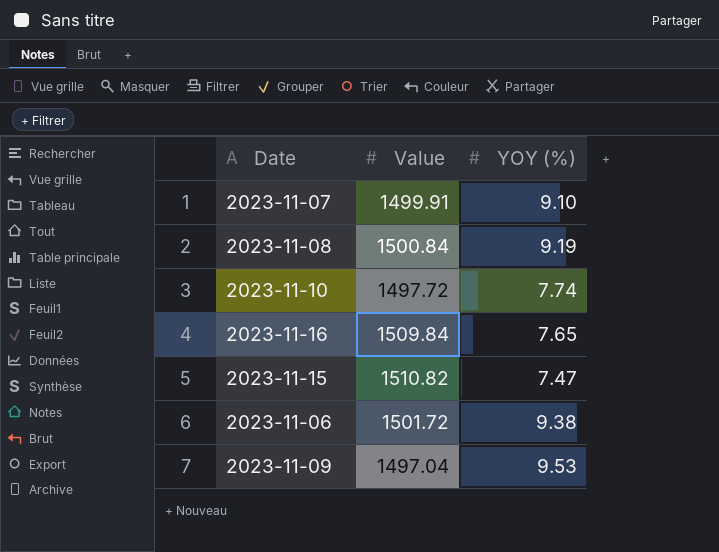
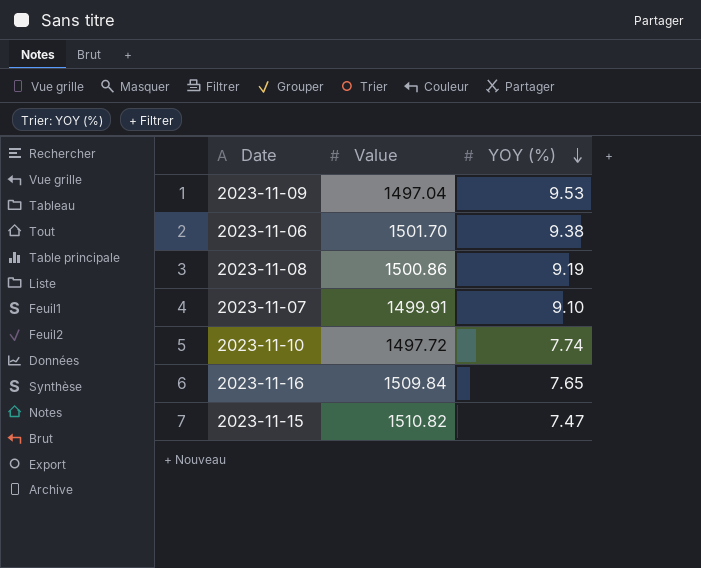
row order: none -> YOY (%) descending
2023-11-06 | Value: 1501.72 -> 1501.70
2023-11-08 | Value: 1500.84 -> 1500.86

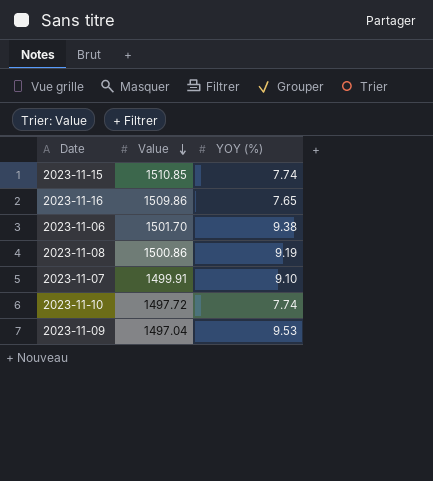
row order: YOY (%) descending -> Value descending
2023-11-15 | Value: 1510.82 -> 1510.85
2023-11-15 | YOY (%): 7.47 -> 7.74
2023-11-16 | Value: 1509.84 -> 1509.86

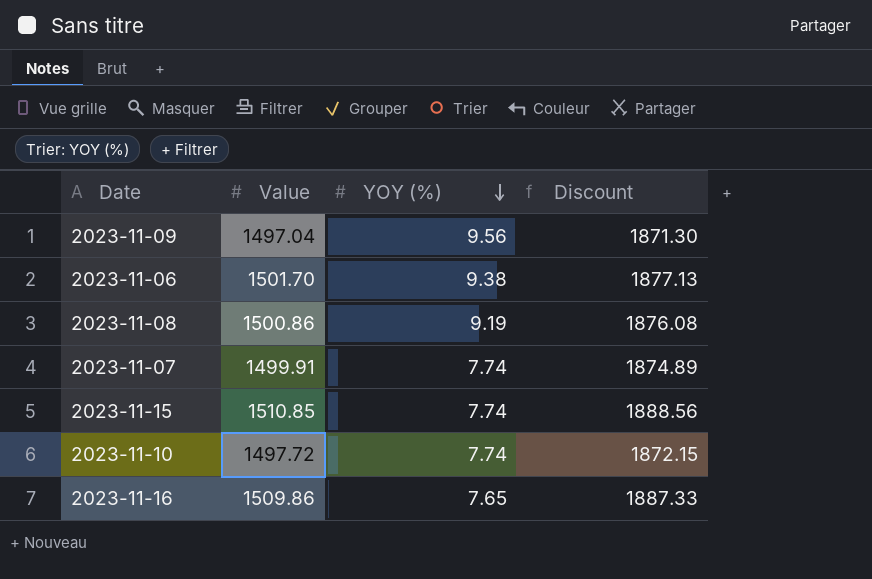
row order: Value descending -> YOY (%) descending
column Discount | formula: none -> [Value] * 1.25
2023-11-09 | YOY (%): 9.53 -> 9.56
2023-11-07 | YOY (%): 9.10 -> 7.74

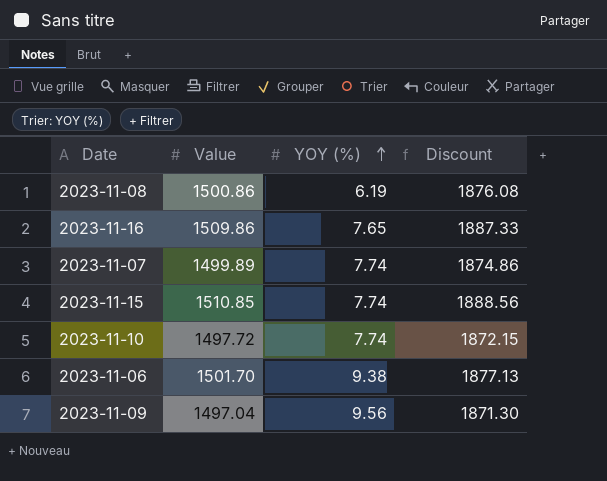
row order: YOY (%) descending -> YOY (%) ascending
2023-11-08 | YOY (%): 9.19 -> 6.19
2023-11-07 | Value: 1499.91 -> 1499.89
2023-11-07 | Discount: 1874.89 -> 1874.86

